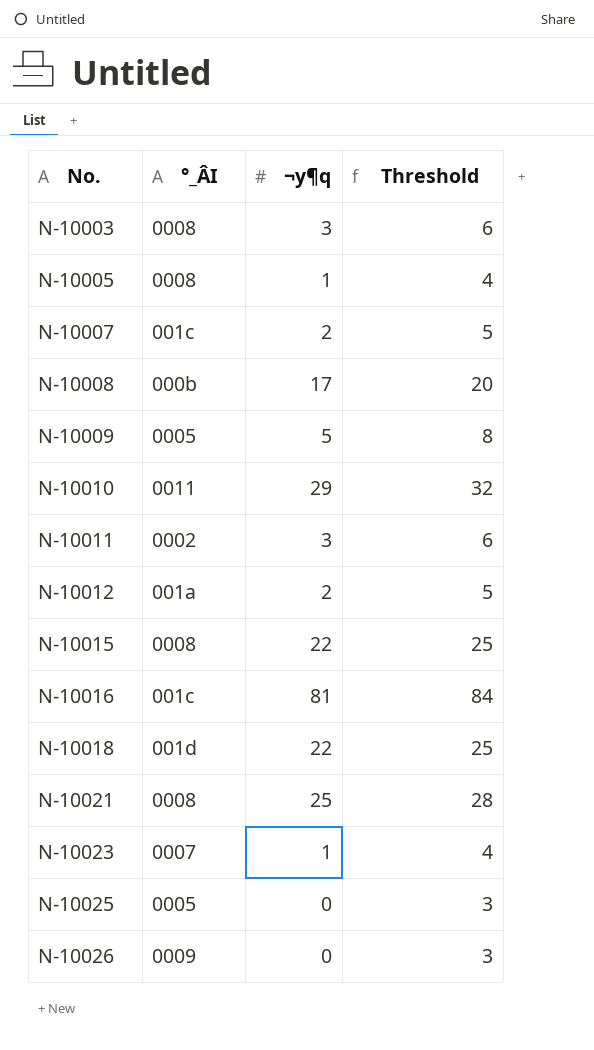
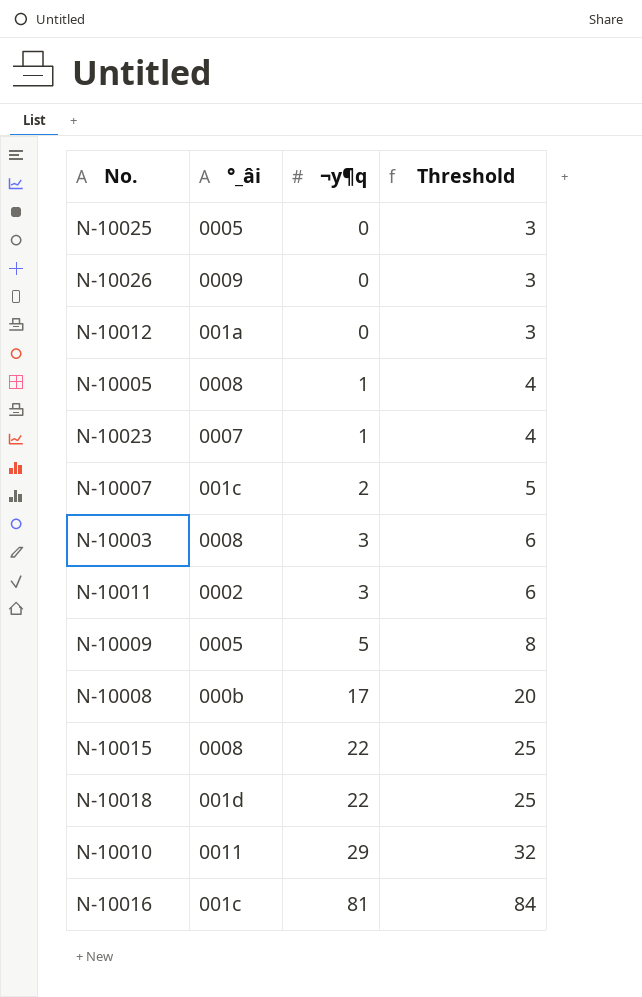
row order: No. ascending -> ¬y¶q ascending
column name: °_ÂI -> °_âi
row N-10021: 0008 | 25 | 28 -> none
N-10012 | ¬y¶q: 2 -> 0
N-10012 | Threshold: 5 -> 3

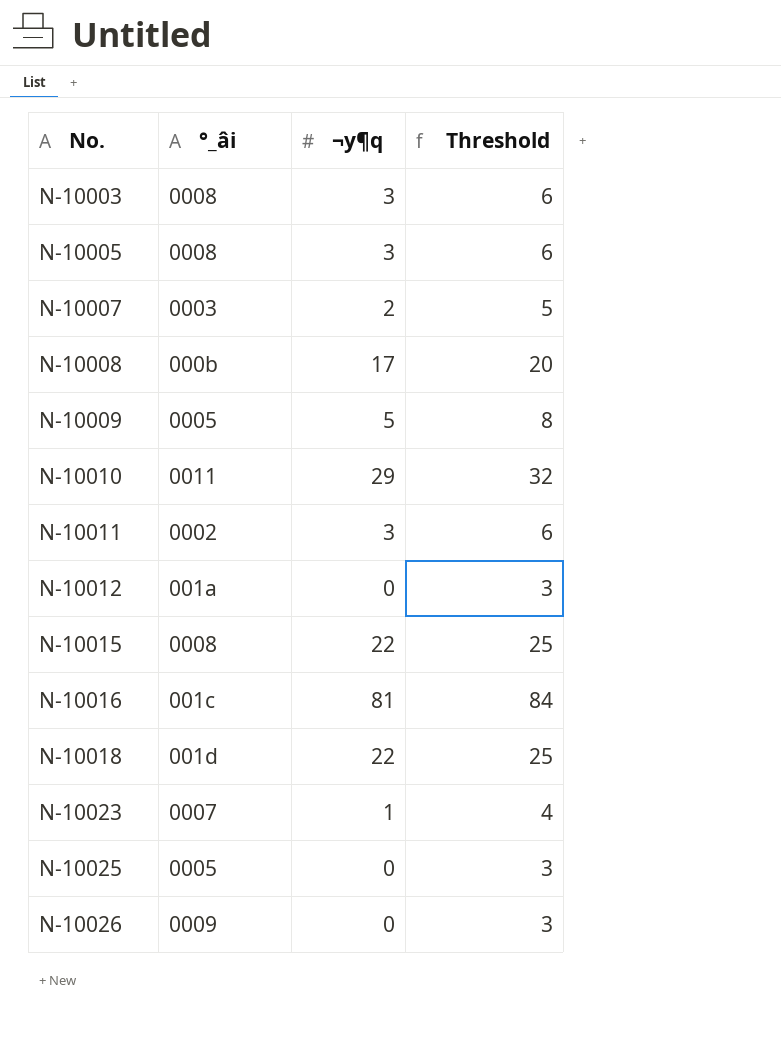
row order: ¬y¶q ascending -> No. ascending
N-10005 | ¬y¶q: 1 -> 3
N-10005 | Threshold: 4 -> 6
N-10007 | °_âi: 001c -> 0003

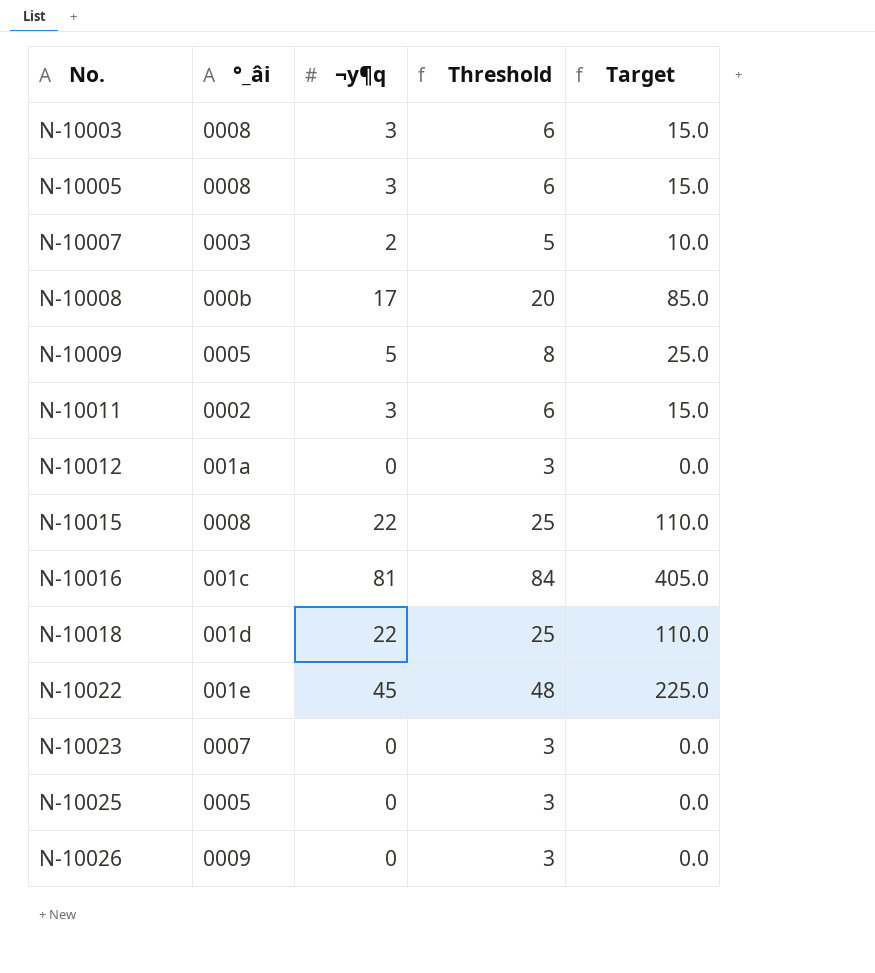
column Target | formula: none -> [¬y¶q] * 5
row N-10010: 0011 | 29 | 32 -> none
row N-10022: none -> 001e | 45 | 48 | 225.0
N-10023 | ¬y¶q: 1 -> 0
N-10023 | Threshold: 4 -> 3

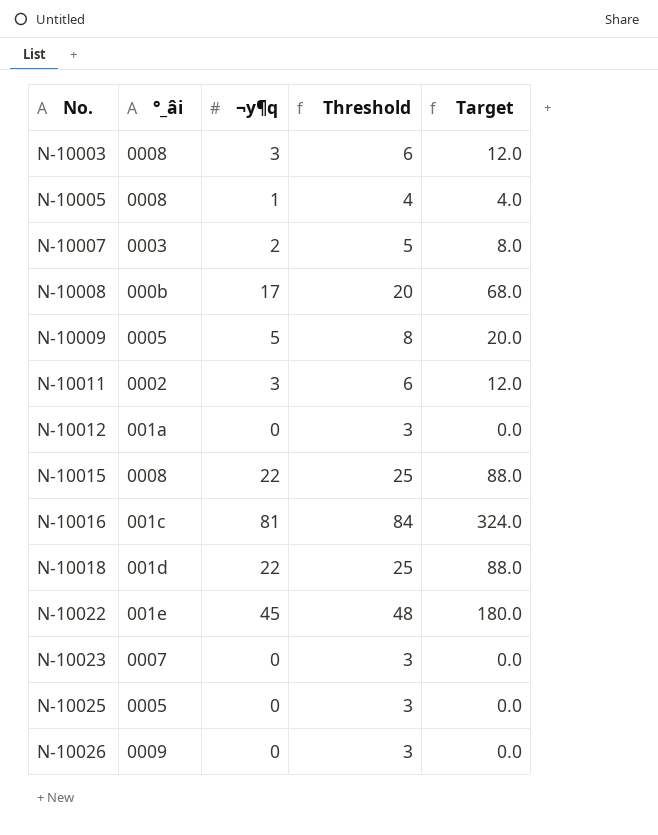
column Target | formula: [¬y¶q] * 5 -> [¬y¶q] * 4
N-10005 | ¬y¶q: 3 -> 1
N-10005 | Threshold: 6 -> 4

